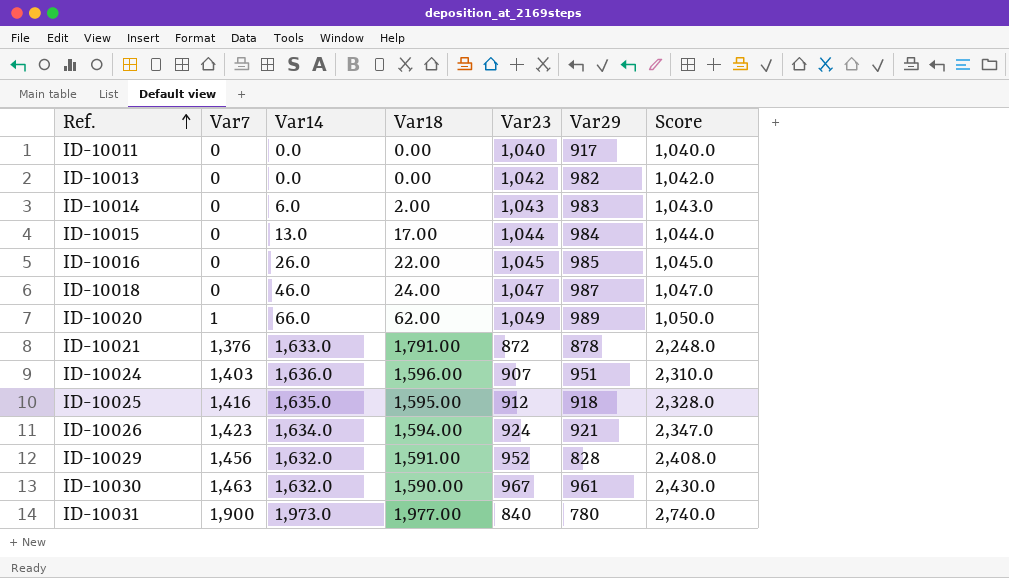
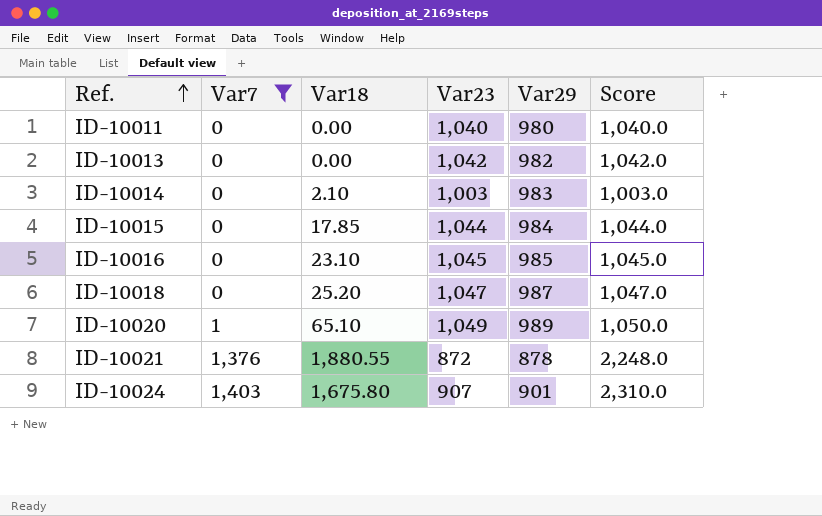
filter: none -> Var7 <= 1,403
column Var14 | position: 3 -> none
ID-10011 | Var29: 917 -> 980
ID-10014 | Var18: 2.00 -> 2.10
ID-10014 | Var23: 1,043 -> 1,003
ID-10014 | Score: 1,043.0 -> 1,003.0
ID-10015 | Var18: 17.00 -> 17.85
ID-10016 | Var18: 22.00 -> 23.10
ID-10018 | Var18: 24.00 -> 25.20
ID-10020 | Var18: 62.00 -> 65.10
ID-10021 | Var18: 1,791.00 -> 1,880.55
ID-10024 | Var18: 1,596.00 -> 1,675.80
ID-10024 | Var29: 951 -> 901

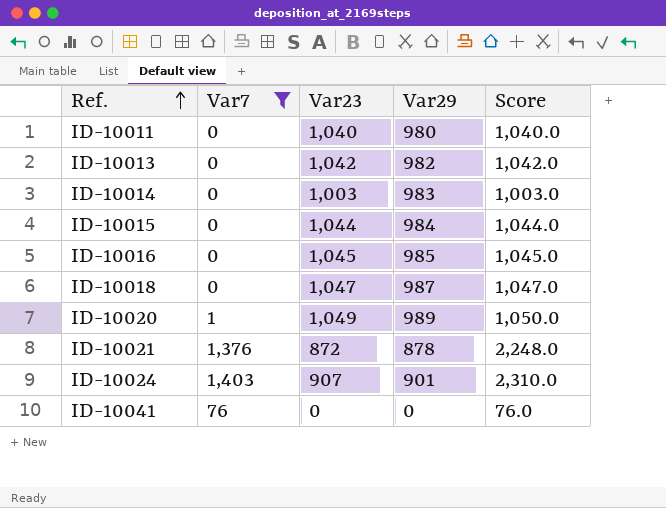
column Var18 | position: 3 -> none
row ID-10041: none -> 76 | 0 | 0 | 76.0

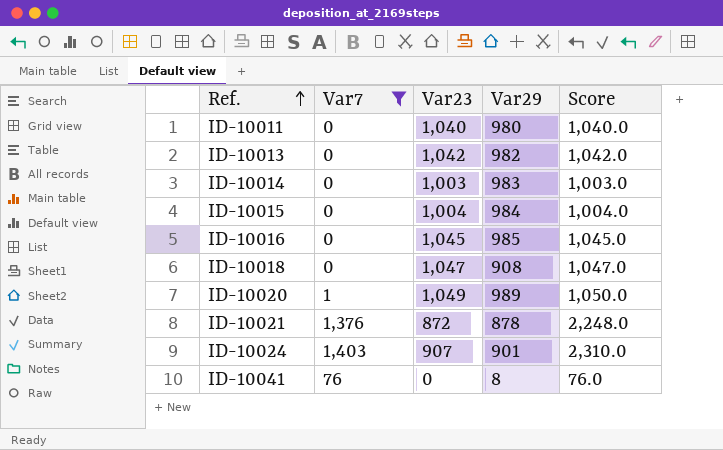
ID-10015 | Var23: 1,044 -> 1,004
ID-10015 | Score: 1,044.0 -> 1,004.0
ID-10018 | Var29: 987 -> 908
ID-10041 | Var29: 0 -> 8

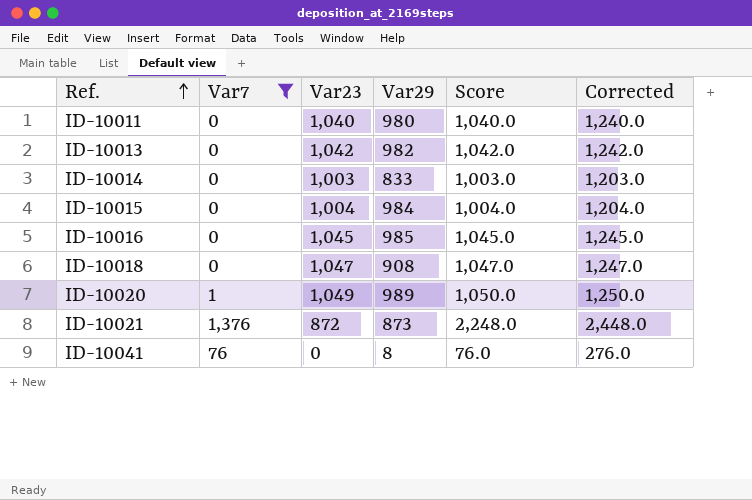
column Corrected | formula: none -> [Score] + 200
row ID-10024: 1,403 | 907 | 901 | 2,310.0 -> none
ID-10014 | Var29: 983 -> 833
ID-10021 | Var29: 878 -> 873

